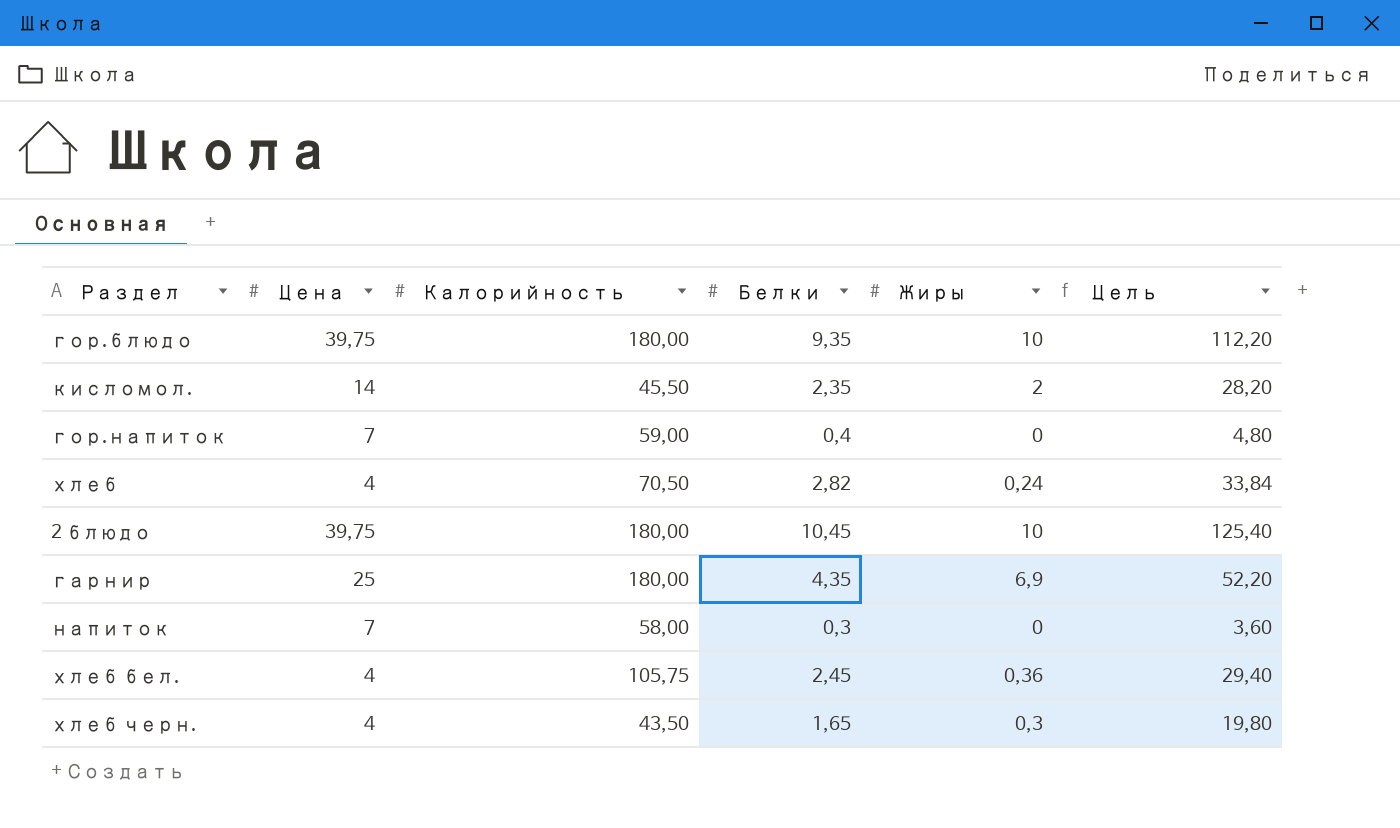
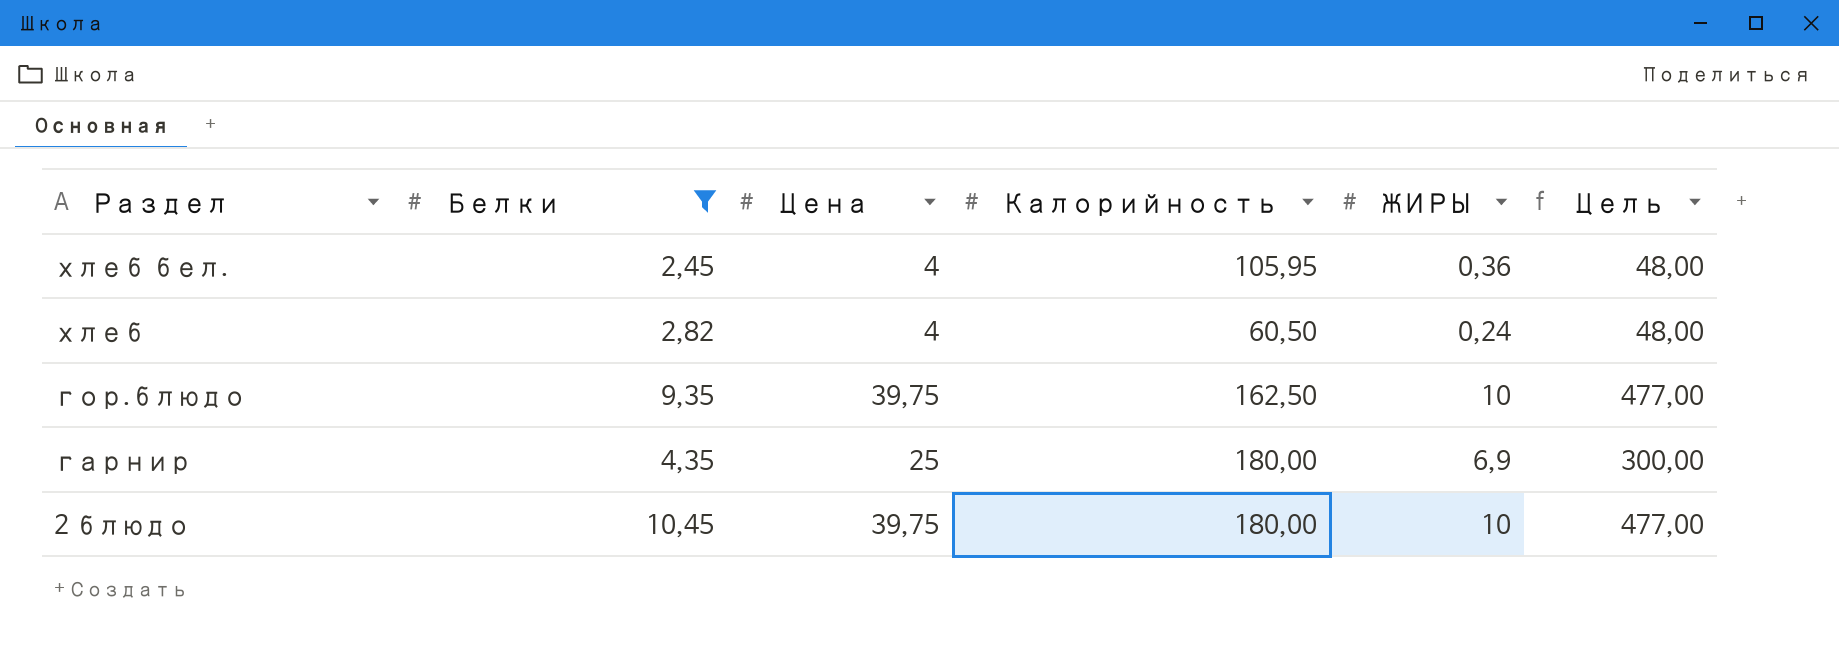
filter: none -> Белки >= 2,45
row order: none -> Раздел descending
column Белки | position: 4 -> 2
column name: Жиры -> ЖИРЫ
column Цель | formula: [Белки] * 12 -> [Цена] * 12
хлеб бел. | Калорийность: 105,75 -> 105,95
хлеб | Калорийность: 70,50 -> 60,50
гор.блюдо | Калорийность: 180,00 -> 162,50

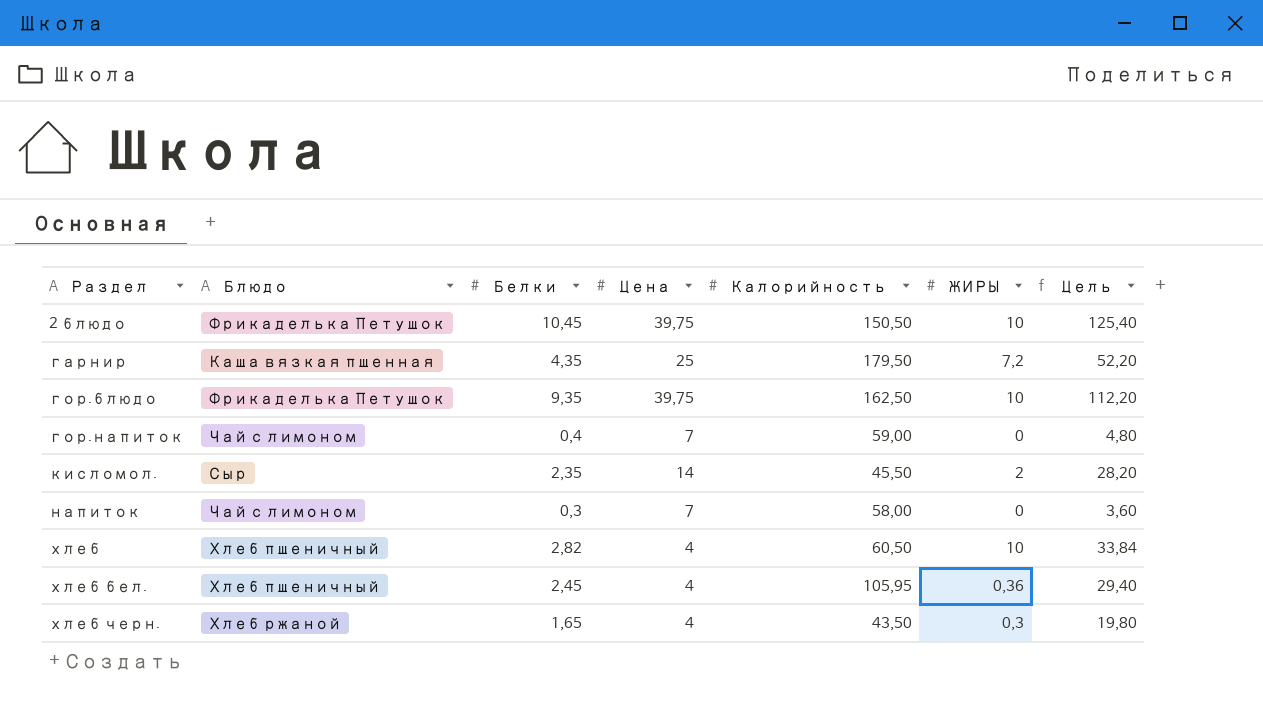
filter: Белки >= 2,45 -> none
row order: Раздел descending -> Раздел ascending
column Блюдо | position: none -> 2
column Цель | formula: [Цена] * 12 -> [Белки] * 12
2 блюдо | Калорийность: 180,00 -> 150,50
гарнир | Калорийность: 180,00 -> 179,50
гарнир | ЖИРЫ: 6,9 -> 7,2
хлеб | ЖИРЫ: 0,24 -> 10

